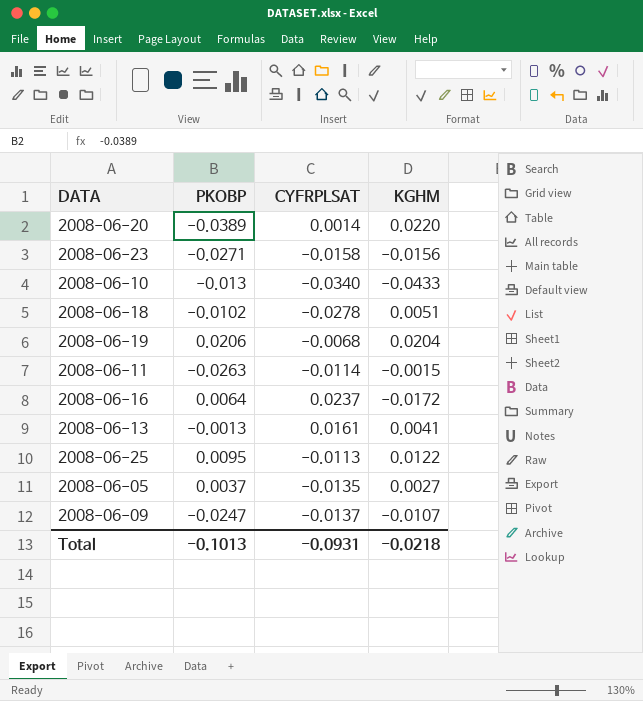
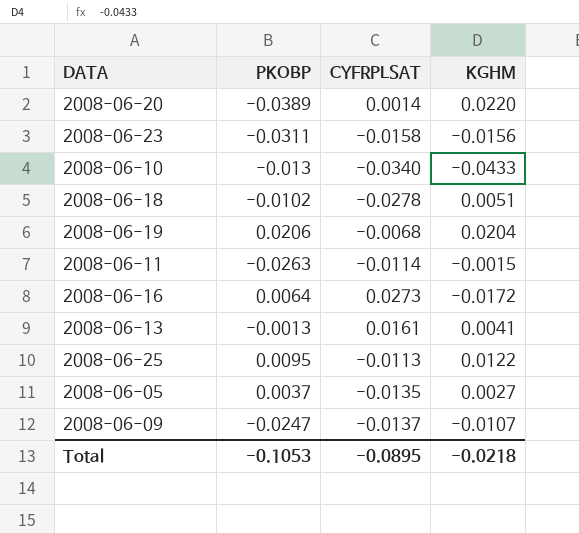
2008-06-23 | PKOBP: -0.0271 -> -0.0311
2008-06-16 | CYFRPLSAT: 0.0237 -> 0.0273
Total | PKOBP: -0.1013 -> -0.1053
Total | CYFRPLSAT: -0.0931 -> -0.0895

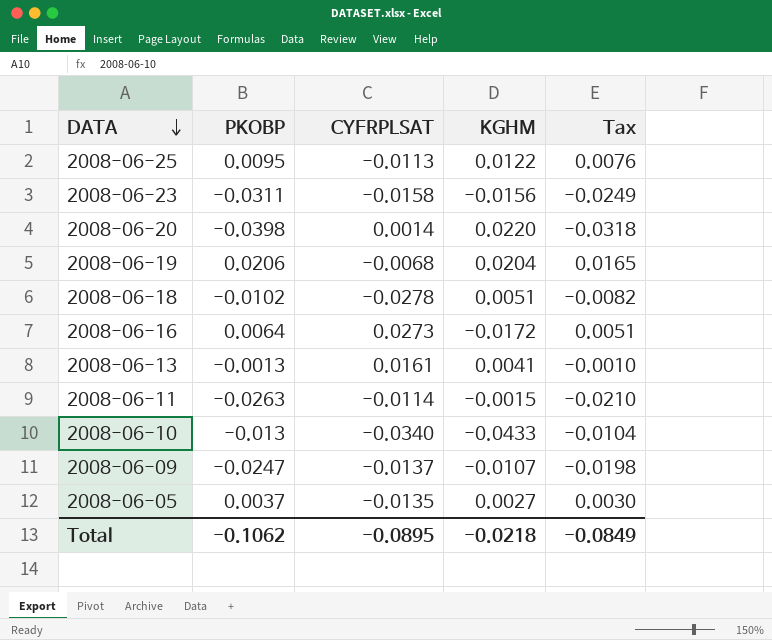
row order: none -> DATA descending
column Tax | formula: none -> [PKOBP] * 0.8
2008-06-20 | PKOBP: -0.0389 -> -0.0398
Total | PKOBP: -0.1053 -> -0.1062

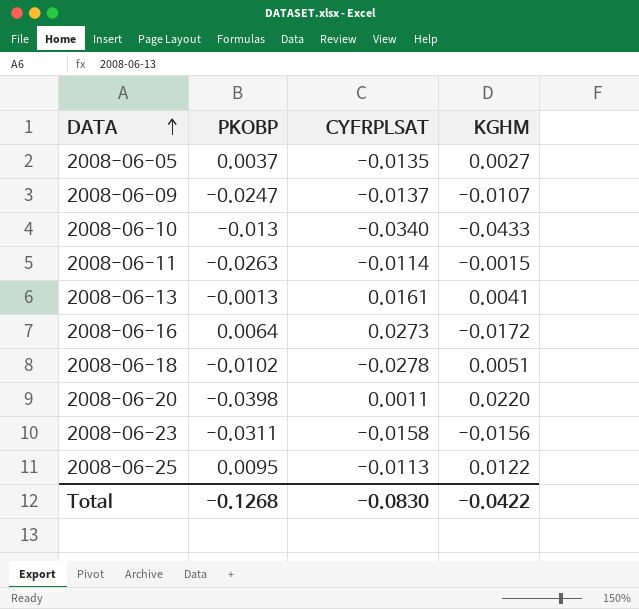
row order: DATA descending -> DATA ascending
column Tax | formula: [PKOBP] * 0.8 -> none
row 2008-06-19: 0.0206 | -0.0068 | 0.0204 | 0.0165 -> none
2008-06-20 | CYFRPLSAT: 0.0014 -> 0.0011
Total | PKOBP: -0.1062 -> -0.1268
Total | CYFRPLSAT: -0.0895 -> -0.0830
Total | KGHM: -0.0218 -> -0.0422

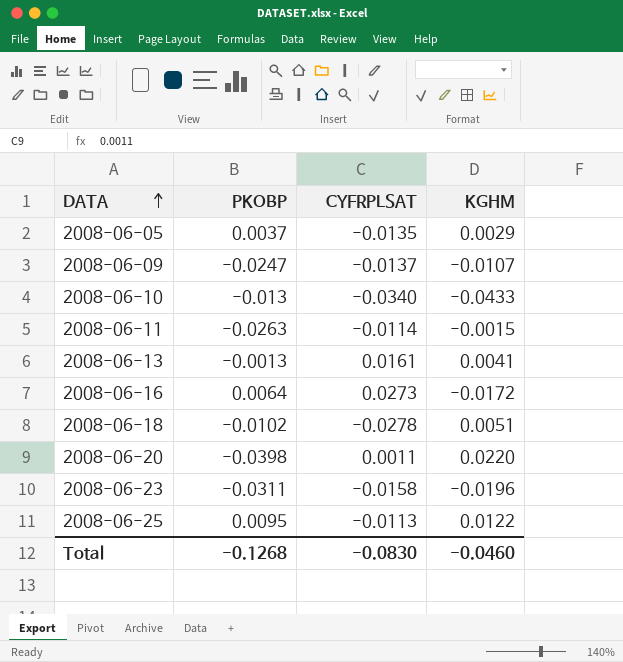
2008-06-05 | KGHM: 0.0027 -> 0.0029
2008-06-23 | KGHM: -0.0156 -> -0.0196
Total | KGHM: -0.0422 -> -0.0460

